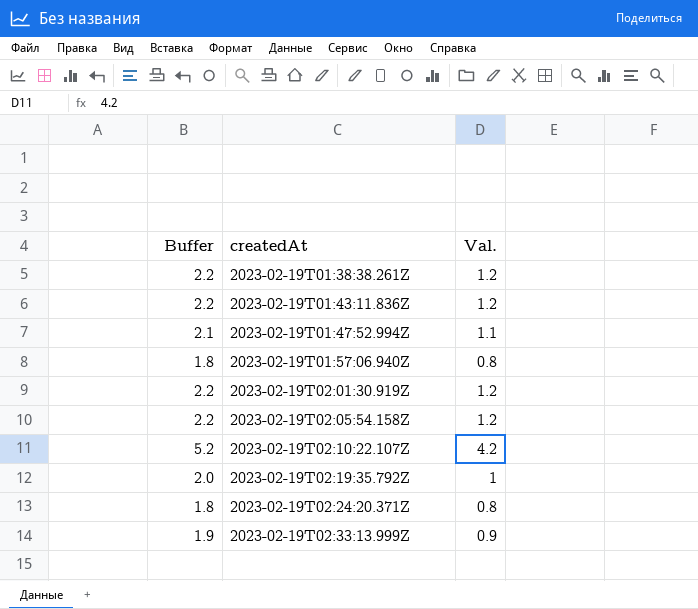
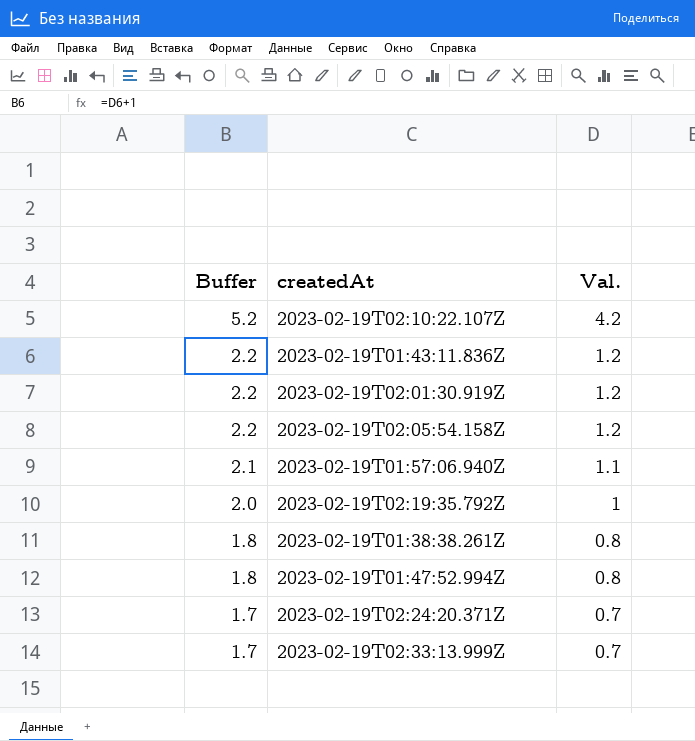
row order: createdAt ascending -> Buffer descending
2023-02-19T01:57:06.940Z | Buffer: 1.8 -> 2.1
2023-02-19T01:57:06.940Z | Val.: 0.8 -> 1.1
2023-02-19T01:38:38.261Z | Buffer: 2.2 -> 1.8
2023-02-19T01:38:38.261Z | Val.: 1.2 -> 0.8
2023-02-19T01:47:52.994Z | Buffer: 2.1 -> 1.8
2023-02-19T01:47:52.994Z | Val.: 1.1 -> 0.8
2023-02-19T02:24:20.371Z | Buffer: 1.8 -> 1.7
2023-02-19T02:24:20.371Z | Val.: 0.8 -> 0.7
2023-02-19T02:33:13.999Z | Buffer: 1.9 -> 1.7
2023-02-19T02:33:13.999Z | Val.: 0.9 -> 0.7

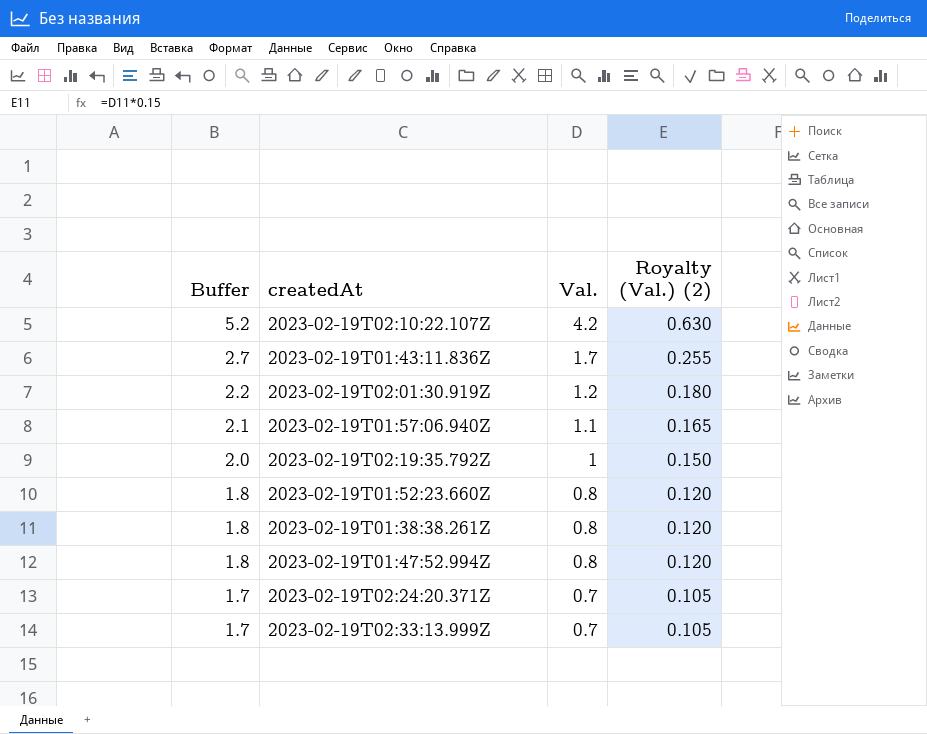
column Royalty (Val.) (2) | formula: none -> [Val.] * 0.15
row 2023-02-19T02:05:54.158Z: 2.2 | 1.2 -> none
2023-02-19T01:43:11.836Z | Buffer: 2.2 -> 2.7
2023-02-19T01:43:11.836Z | Val.: 1.2 -> 1.7
row 2023-02-19T01:52:23.660Z: none -> 1.8 | 0.8 | 0.120

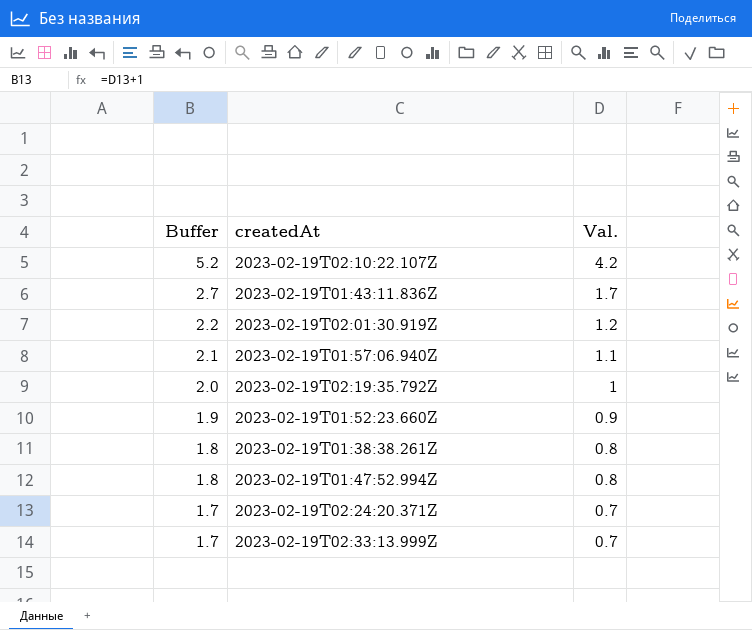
column Royalty (Val.) (2) | formula: [Val.] * 0.15 -> none
2023-02-19T01:52:23.660Z | Buffer: 1.8 -> 1.9
2023-02-19T01:52:23.660Z | Val.: 0.8 -> 0.9

